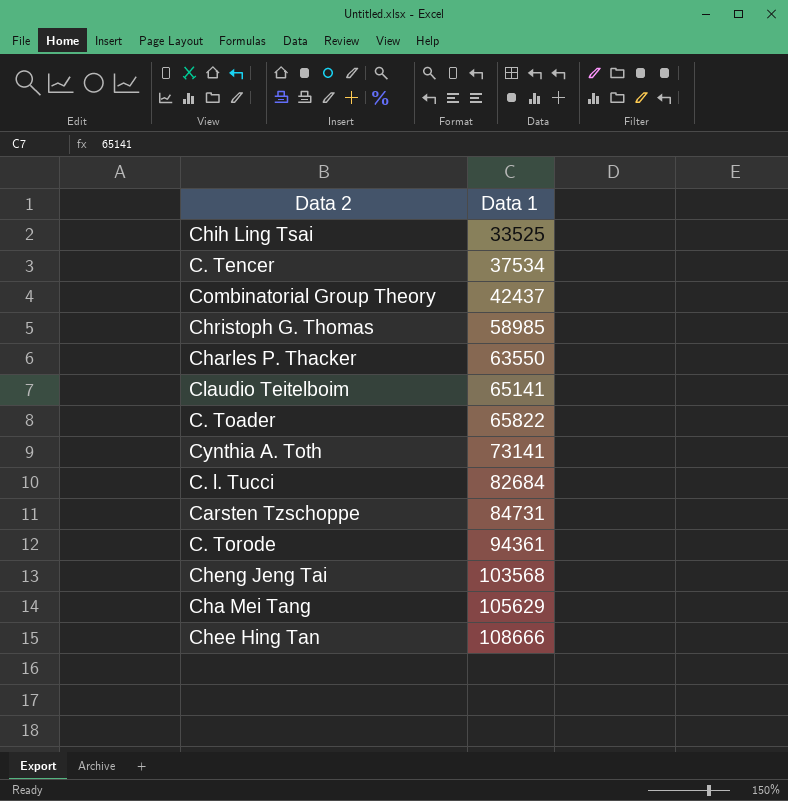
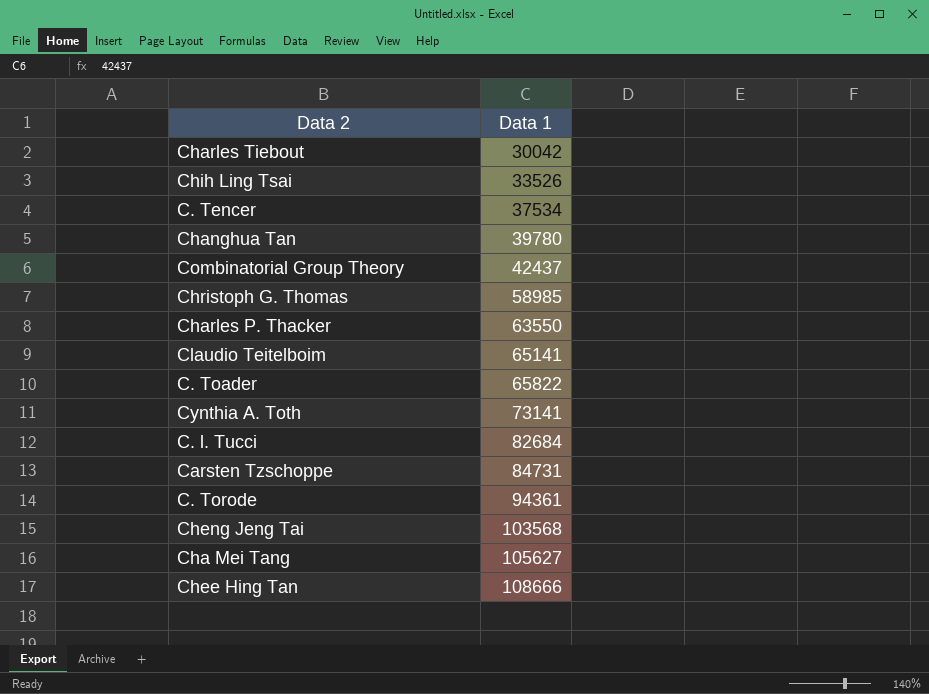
row Charles Tiebout: none -> 30042
Chih Ling Tsai | Data 1: 33525 -> 33526
row Changhua Tan: none -> 39780
Cha Mei Tang | Data 1: 105629 -> 105627

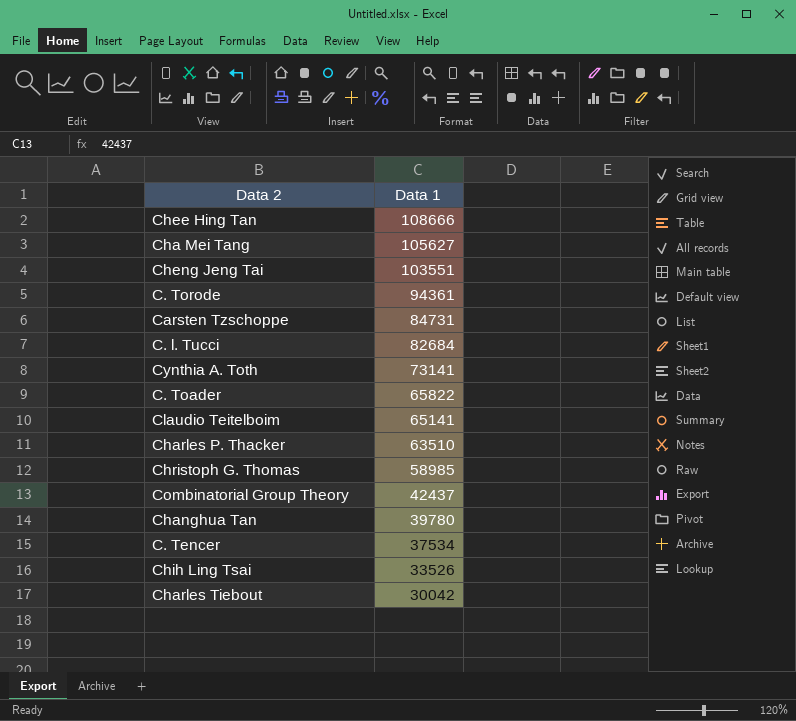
row order: Data 1 ascending -> Data 1 descending
Cheng Jeng Tai | Data 1: 103568 -> 103551
Charles P. Thacker | Data 1: 63550 -> 63510

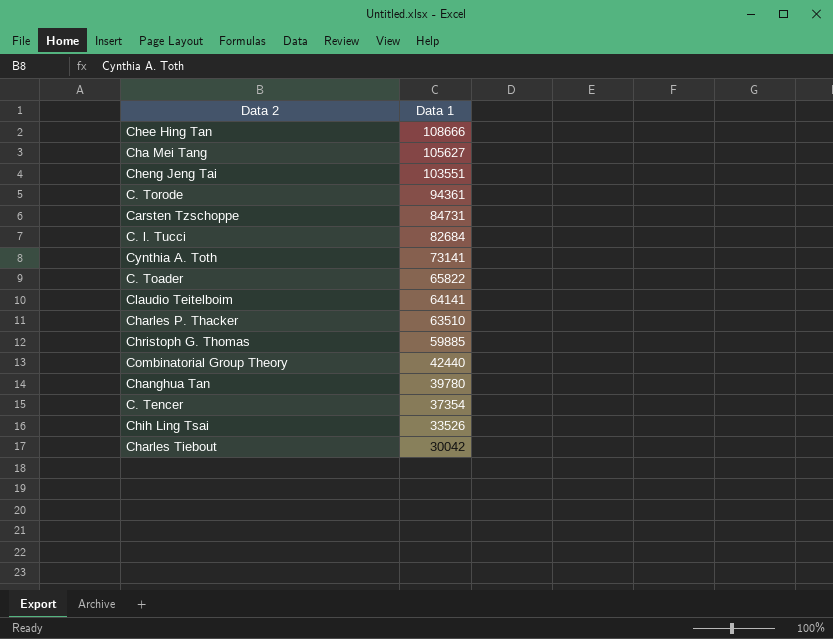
Claudio Teitelboim | Data 1: 65141 -> 64141
Christoph G. Thomas | Data 1: 58985 -> 59885
Combinatorial Group Theory | Data 1: 42437 -> 42440
C. Tencer | Data 1: 37534 -> 37354

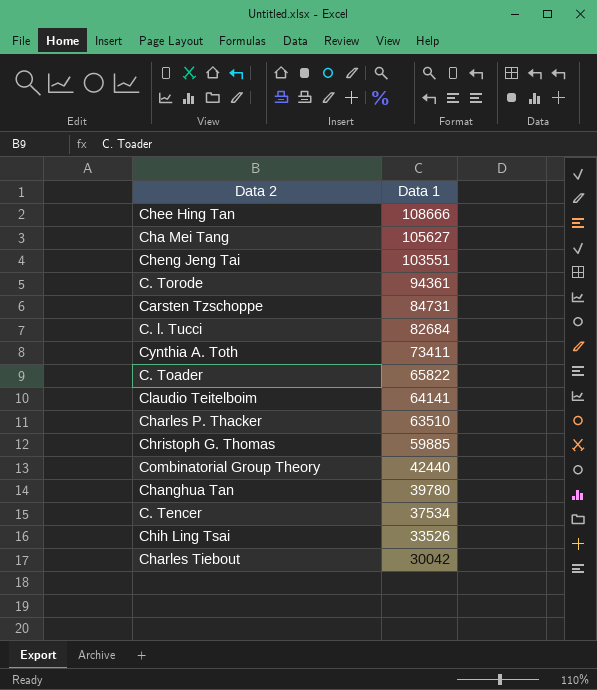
Cynthia A. Toth | Data 1: 73141 -> 73411
C. Tencer | Data 1: 37354 -> 37534

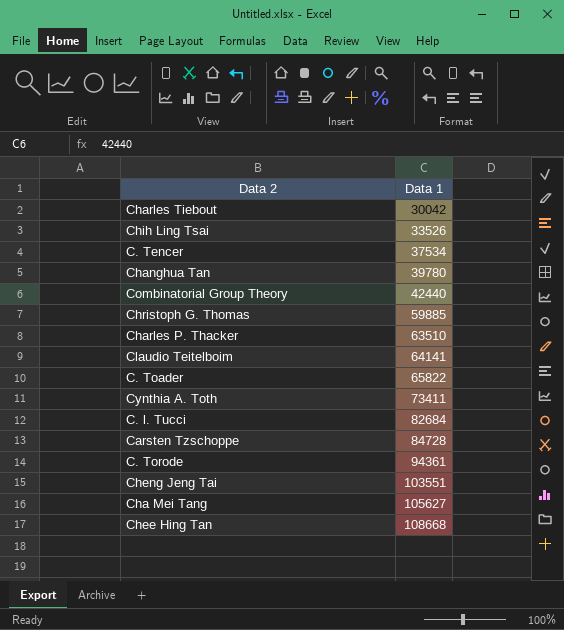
row order: Data 1 descending -> Data 1 ascending
Carsten Tzschoppe | Data 1: 84731 -> 84728
Chee Hing Tan | Data 1: 108666 -> 108668

